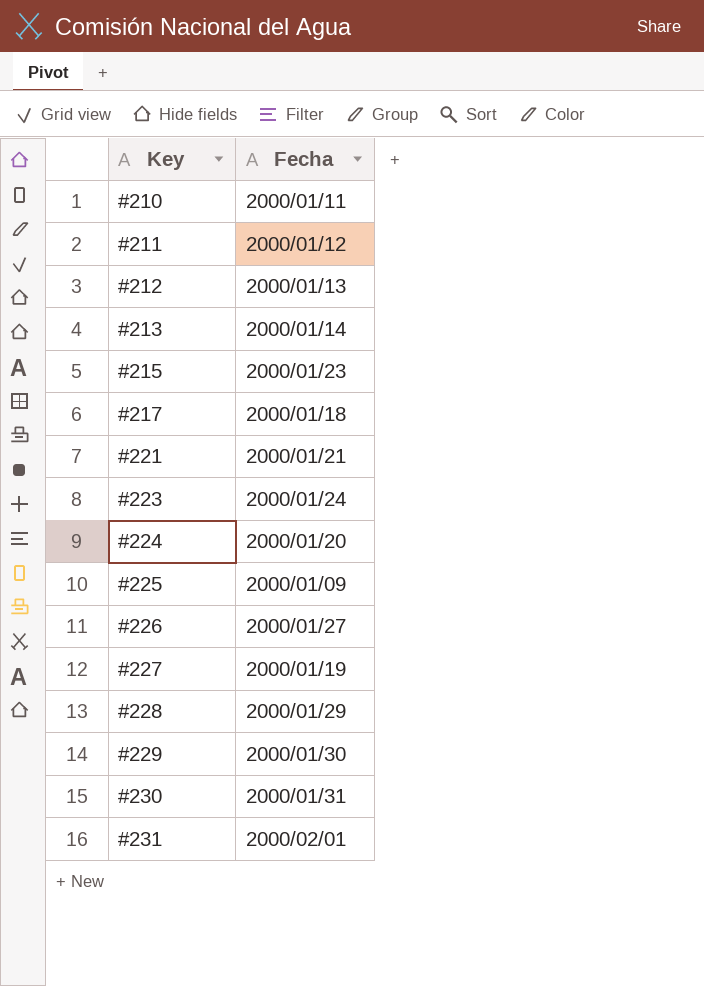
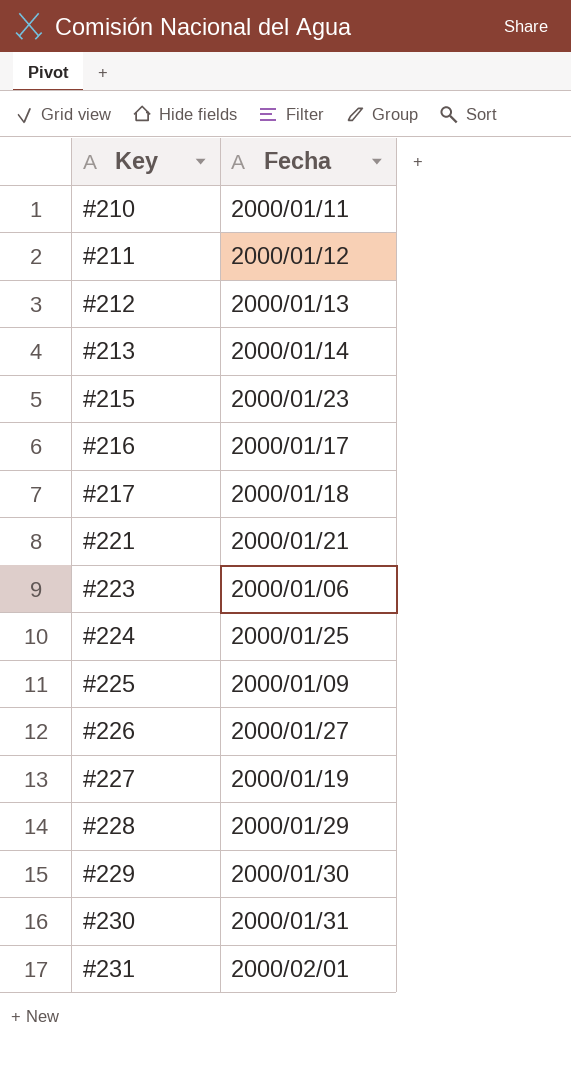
row #216: none -> 2000/01/17
#223 | Fecha: 2000/01/24 -> 2000/01/06
#224 | Fecha: 2000/01/20 -> 2000/01/25

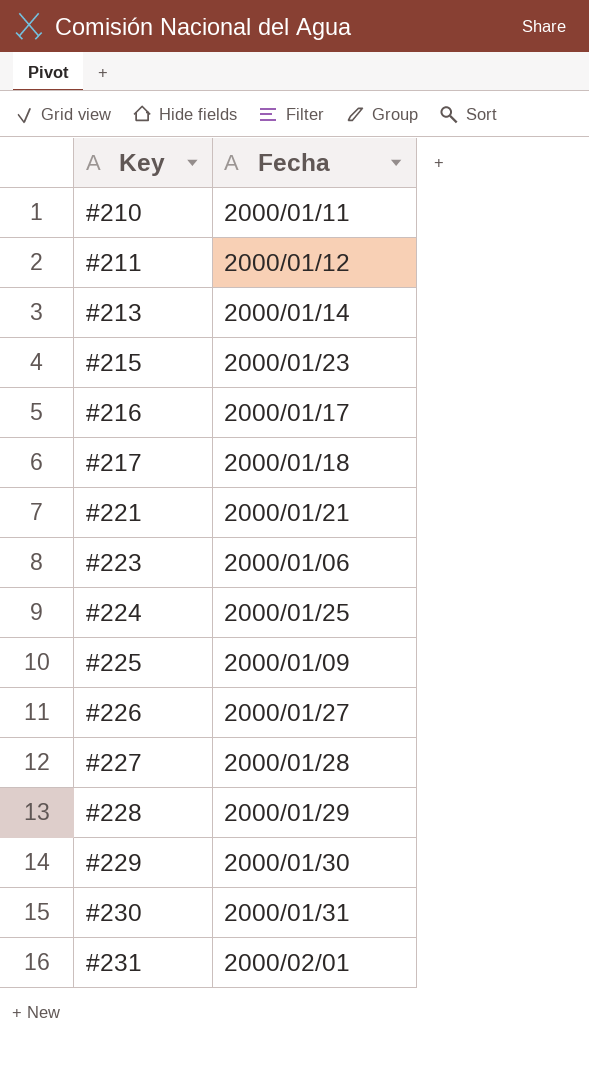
row #212: 2000/01/13 -> none
#227 | Fecha: 2000/01/19 -> 2000/01/28

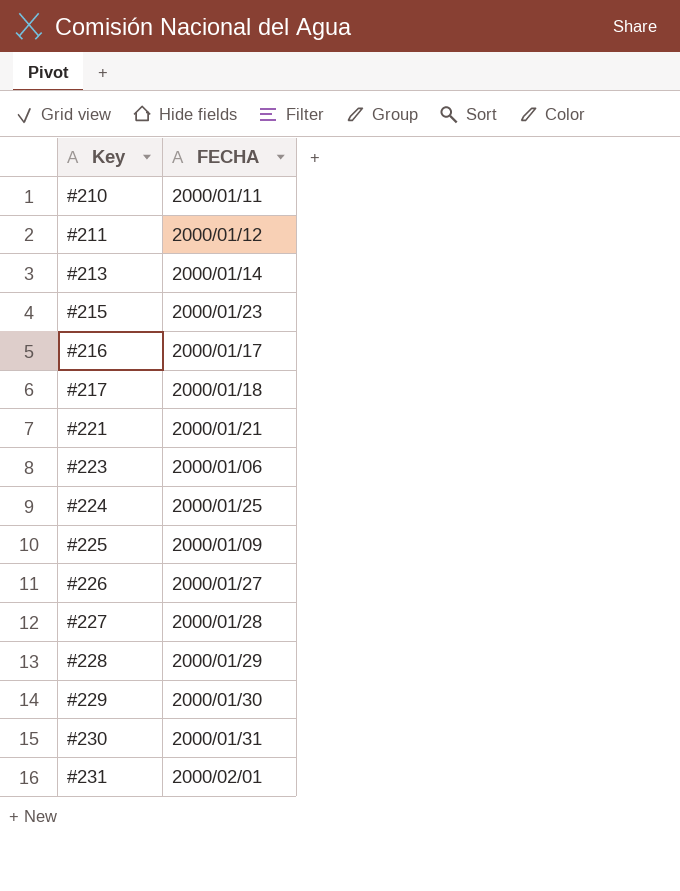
column name: Fecha -> FECHA

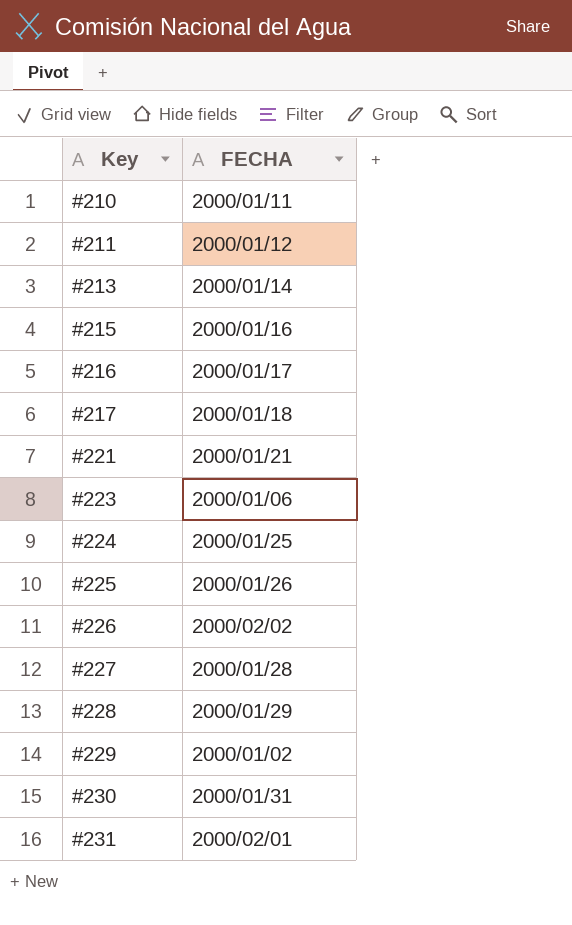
#215 | FECHA: 2000/01/23 -> 2000/01/16
#225 | FECHA: 2000/01/09 -> 2000/01/26
#226 | FECHA: 2000/01/27 -> 2000/02/02
#229 | FECHA: 2000/01/30 -> 2000/01/02

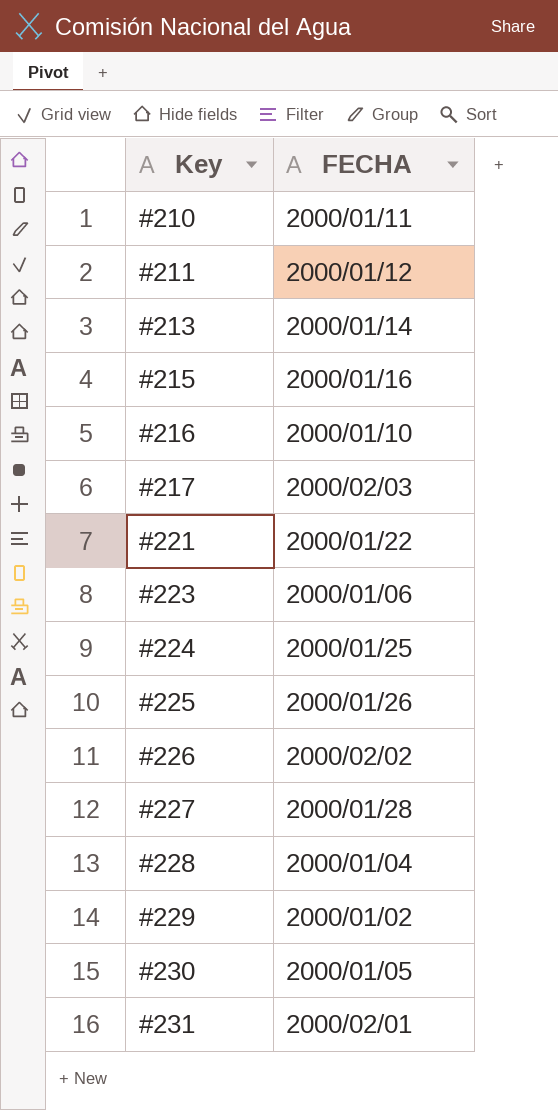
#216 | FECHA: 2000/01/17 -> 2000/01/10
#217 | FECHA: 2000/01/18 -> 2000/02/03
#221 | FECHA: 2000/01/21 -> 2000/01/22
#228 | FECHA: 2000/01/29 -> 2000/01/04
#230 | FECHA: 2000/01/31 -> 2000/01/05

